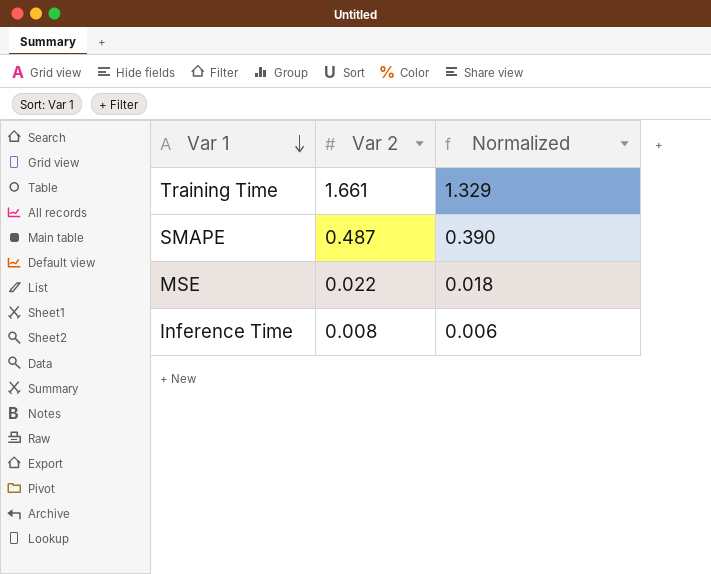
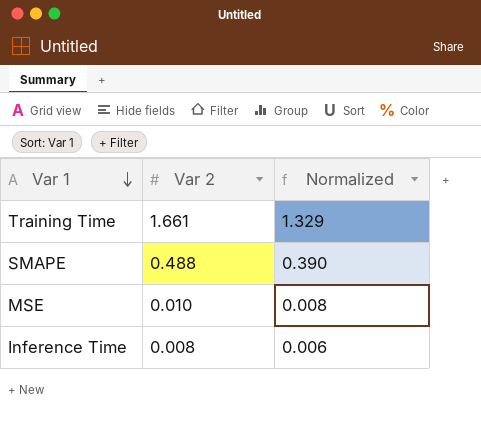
SMAPE | Var 2: 0.487 -> 0.488
MSE | Var 2: 0.022 -> 0.010
MSE | Normalized: 0.018 -> 0.008

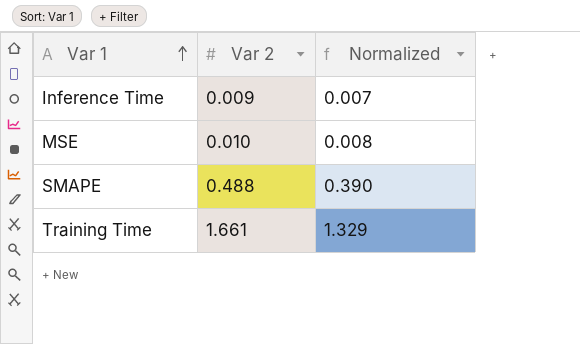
row order: Var 1 descending -> Var 1 ascending
Inference Time | Var 2: 0.008 -> 0.009
Inference Time | Normalized: 0.006 -> 0.007

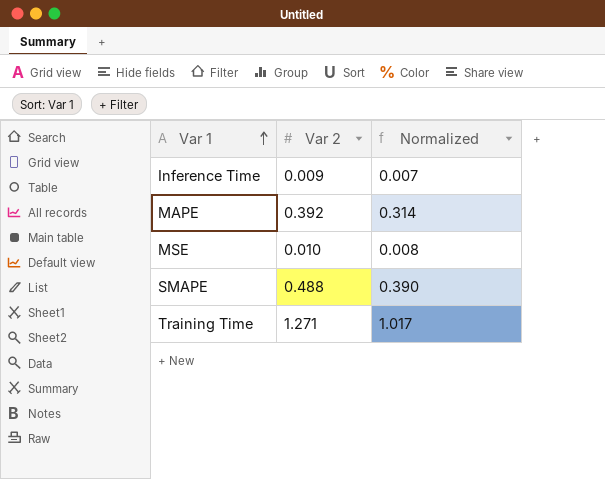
row MAPE: none -> 0.392 | 0.314
Training Time | Var 2: 1.661 -> 1.271
Training Time | Normalized: 1.329 -> 1.017

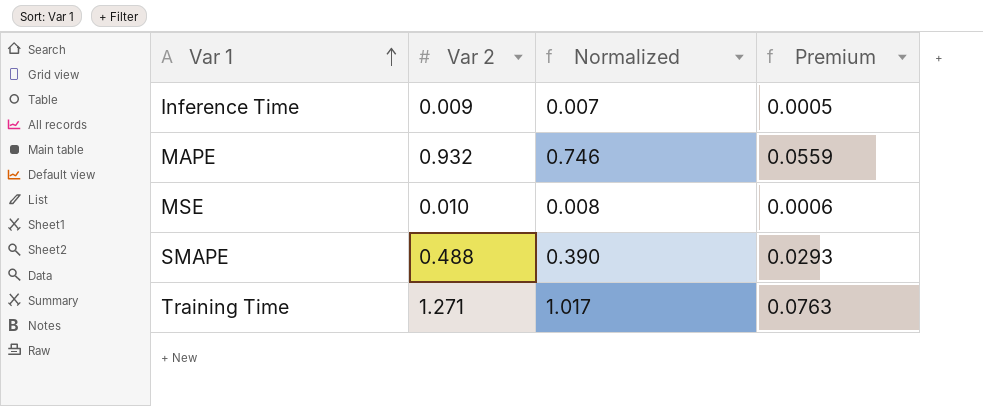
column Premium | formula: none -> [Var 2] * 0.06
MAPE | Var 2: 0.392 -> 0.932
MAPE | Normalized: 0.314 -> 0.746

